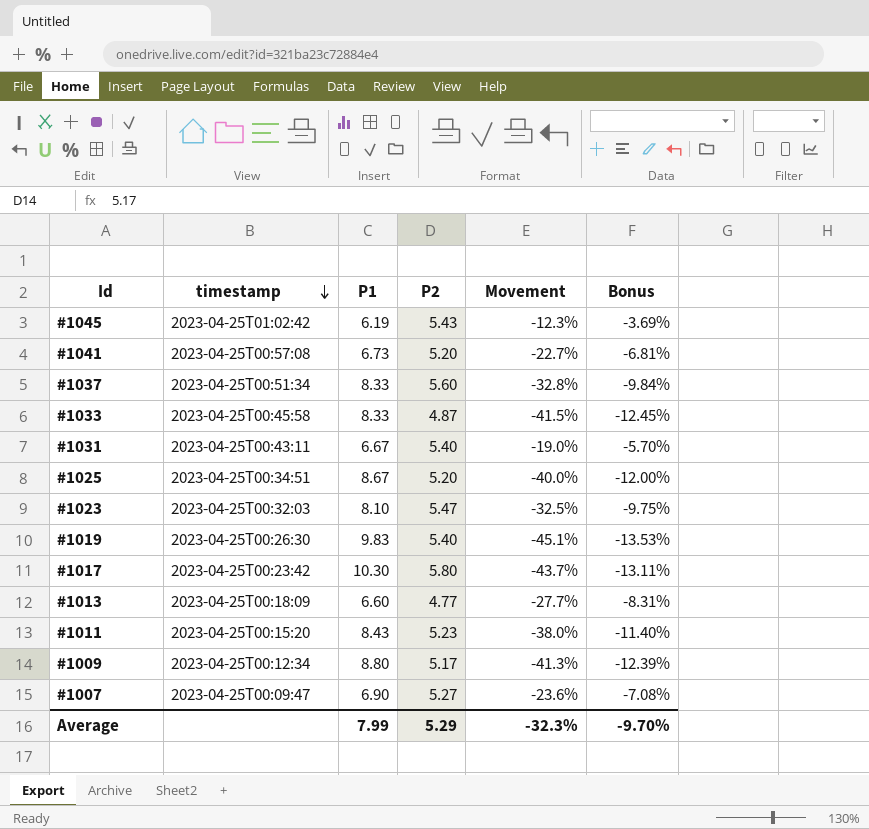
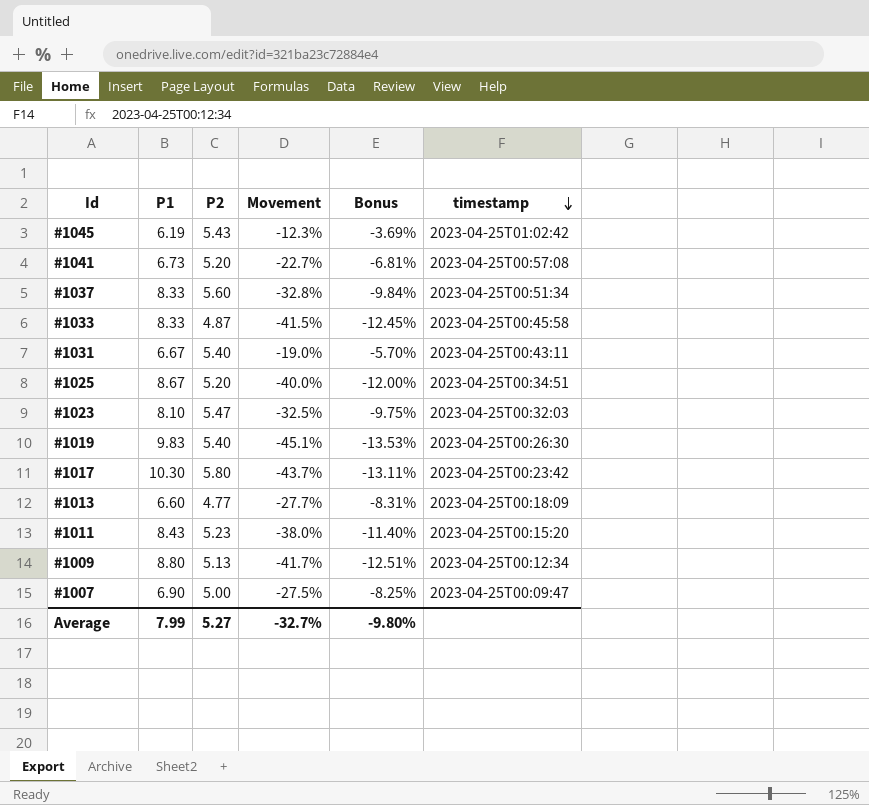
column timestamp | position: 2 -> 6
#1009 | P2: 5.17 -> 5.13
#1009 | Movement: -41.3% -> -41.7%
#1009 | Bonus: -12.39% -> -12.51%
#1007 | P2: 5.27 -> 5.00
#1007 | Movement: -23.6% -> -27.5%
#1007 | Bonus: -7.08% -> -8.25%
Average | P2: 5.29 -> 5.27
Average | Movement: -32.3% -> -32.7%
Average | Bonus: -9.70% -> -9.80%

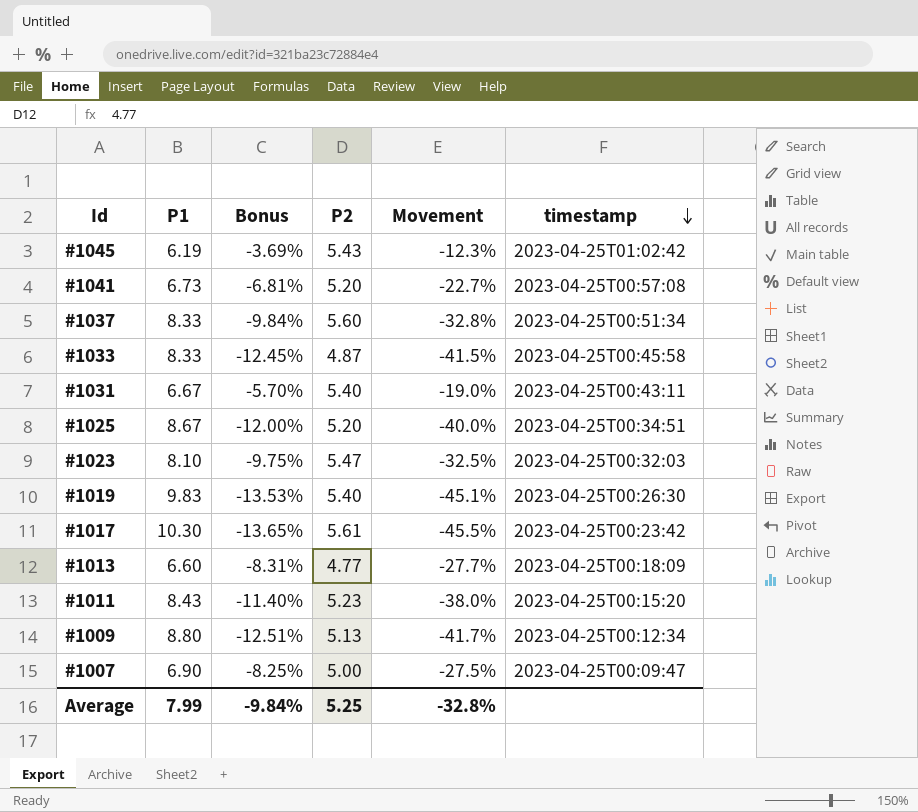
column Bonus | position: 5 -> 3
#1017 | Bonus: -13.11% -> -13.65%
#1017 | P2: 5.80 -> 5.61
#1017 | Movement: -43.7% -> -45.5%
Average | Bonus: -9.80% -> -9.84%
Average | P2: 5.27 -> 5.25
Average | Movement: -32.7% -> -32.8%

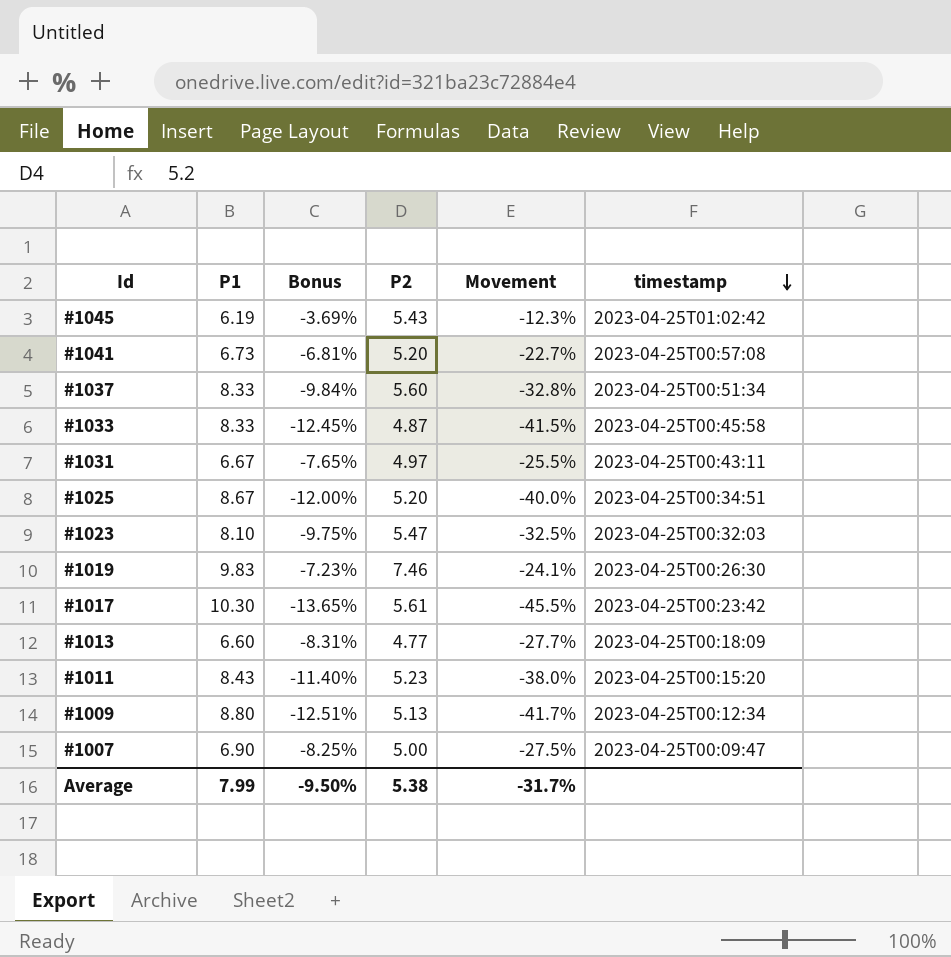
#1031 | Bonus: -5.70% -> -7.65%
#1031 | P2: 5.40 -> 4.97
#1031 | Movement: -19.0% -> -25.5%
#1019 | Bonus: -13.53% -> -7.23%
#1019 | P2: 5.40 -> 7.46
#1019 | Movement: -45.1% -> -24.1%
Average | Bonus: -9.84% -> -9.50%
Average | P2: 5.25 -> 5.38
Average | Movement: -32.8% -> -31.7%

